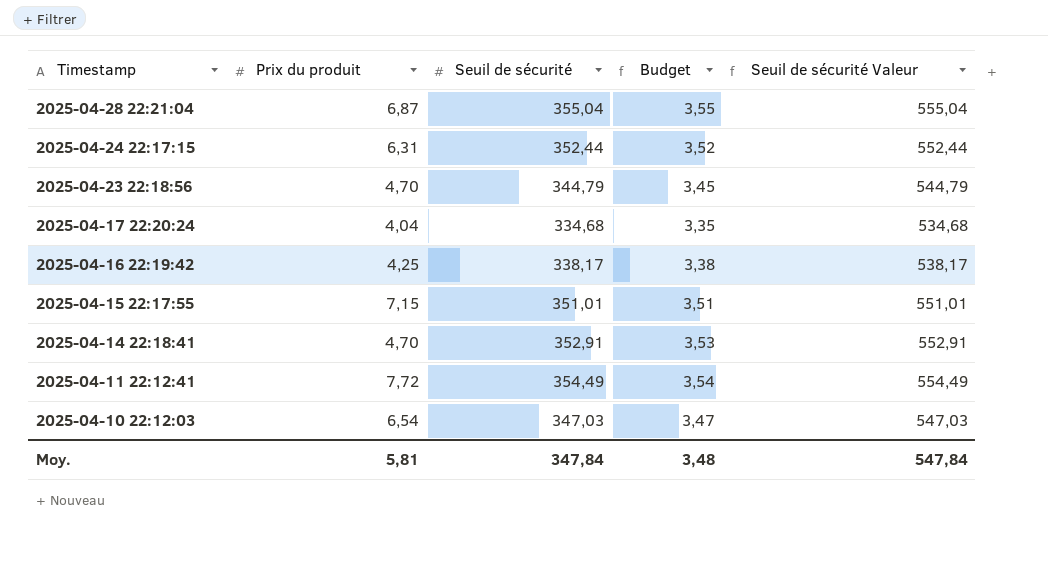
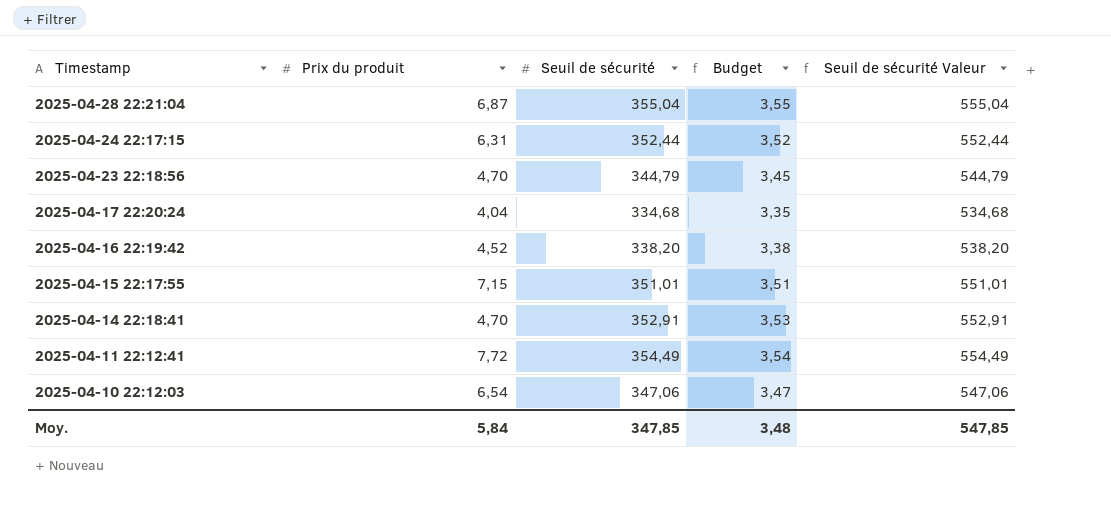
2025-04-16 22:19:42 | Prix du produit: 4,25 -> 4,52
2025-04-16 22:19:42 | Seuil de sécurité: 338,17 -> 338,20
2025-04-16 22:19:42 | Seuil de sécurité Valeur: 538,17 -> 538,20
2025-04-10 22:12:03 | Seuil de sécurité: 347,03 -> 347,06
2025-04-10 22:12:03 | Seuil de sécurité Valeur: 547,03 -> 547,06
Moy. | Prix du produit: 5,81 -> 5,84
Moy. | Seuil de sécurité: 347,84 -> 347,85
Moy. | Seuil de sécurité Valeur: 547,84 -> 547,85

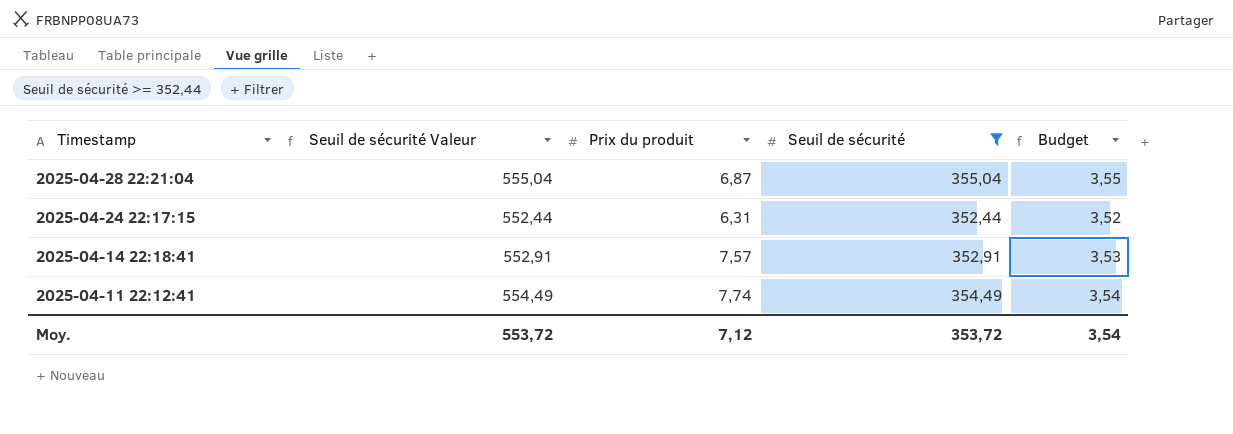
filter: none -> Seuil de sécurité >= 352,44
column Seuil de sécurité Valeur | position: 5 -> 2
2025-04-14 22:18:41 | Prix du produit: 4,70 -> 7,57
2025-04-11 22:12:41 | Prix du produit: 7,72 -> 7,74
Moy. | Seuil de sécurité Valeur: 547,85 -> 553,72
Moy. | Prix du produit: 5,84 -> 7,12
Moy. | Seuil de sécurité: 347,85 -> 353,72
Moy. | Budget: 3,48 -> 3,54

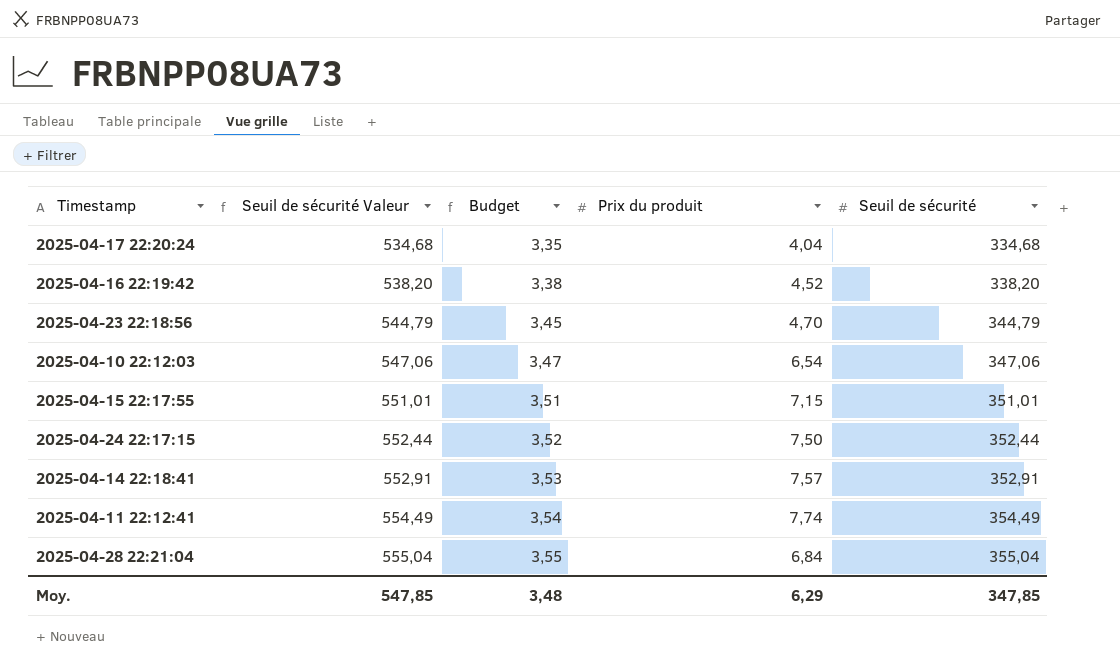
filter: Seuil de sécurité >= 352,44 -> none
row order: Timestamp descending -> Seuil de sécurité Valeur ascending
column Budget | position: 5 -> 3
2025-04-24 22:17:15 | Prix du produit: 6,31 -> 7,50
2025-04-28 22:21:04 | Prix du produit: 6,87 -> 6,84
Moy. | Seuil de sécurité Valeur: 553,72 -> 547,85
Moy. | Budget: 3,54 -> 3,48
Moy. | Prix du produit: 7,12 -> 6,29
Moy. | Seuil de sécurité: 353,72 -> 347,85

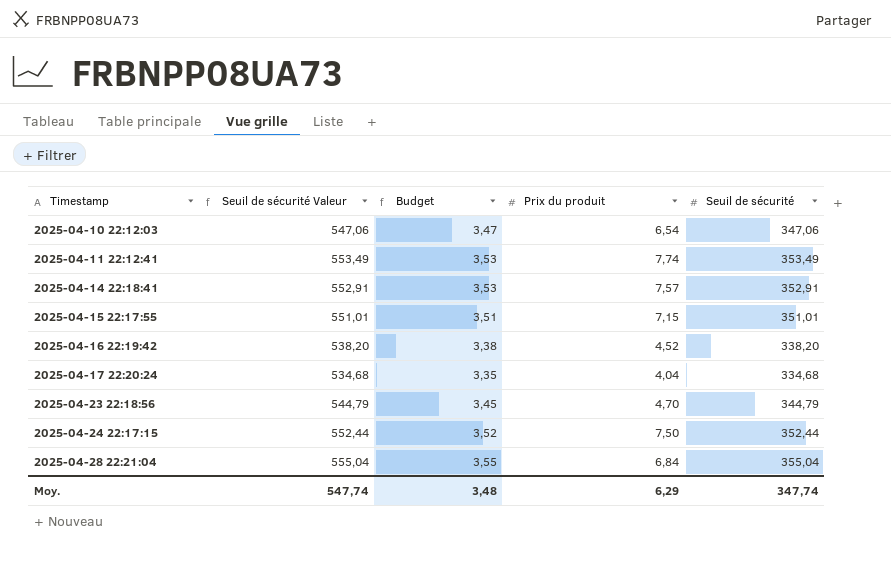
row order: Seuil de sécurité Valeur ascending -> Timestamp ascending
2025-04-11 22:12:41 | Seuil de sécurité Valeur: 554,49 -> 553,49
2025-04-11 22:12:41 | Budget: 3,54 -> 3,53
2025-04-11 22:12:41 | Seuil de sécurité: 354,49 -> 353,49
Moy. | Seuil de sécurité Valeur: 547,85 -> 547,74
Moy. | Seuil de sécurité: 347,85 -> 347,74

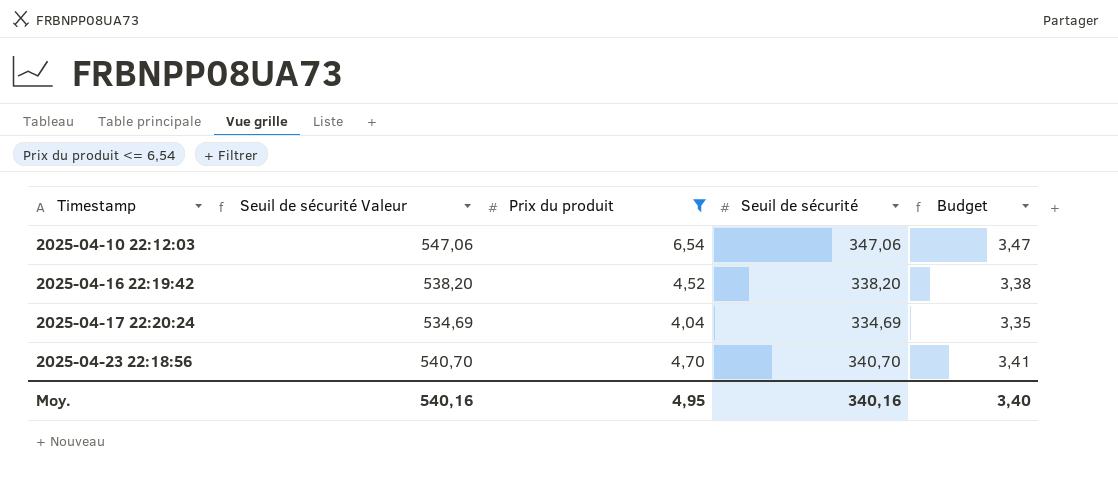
filter: none -> Prix du produit <= 6,54
column Budget | position: 3 -> 5
2025-04-17 22:20:24 | Seuil de sécurité Valeur: 534,68 -> 534,69
2025-04-17 22:20:24 | Seuil de sécurité: 334,68 -> 334,69
2025-04-23 22:18:56 | Seuil de sécurité Valeur: 544,79 -> 540,70
2025-04-23 22:18:56 | Seuil de sécurité: 344,79 -> 340,70
2025-04-23 22:18:56 | Budget: 3,45 -> 3,41
Moy. | Seuil de sécurité Valeur: 547,74 -> 540,16
Moy. | Prix du produit: 6,29 -> 4,95
Moy. | Seuil de sécurité: 347,74 -> 340,16
Moy. | Budget: 3,48 -> 3,40

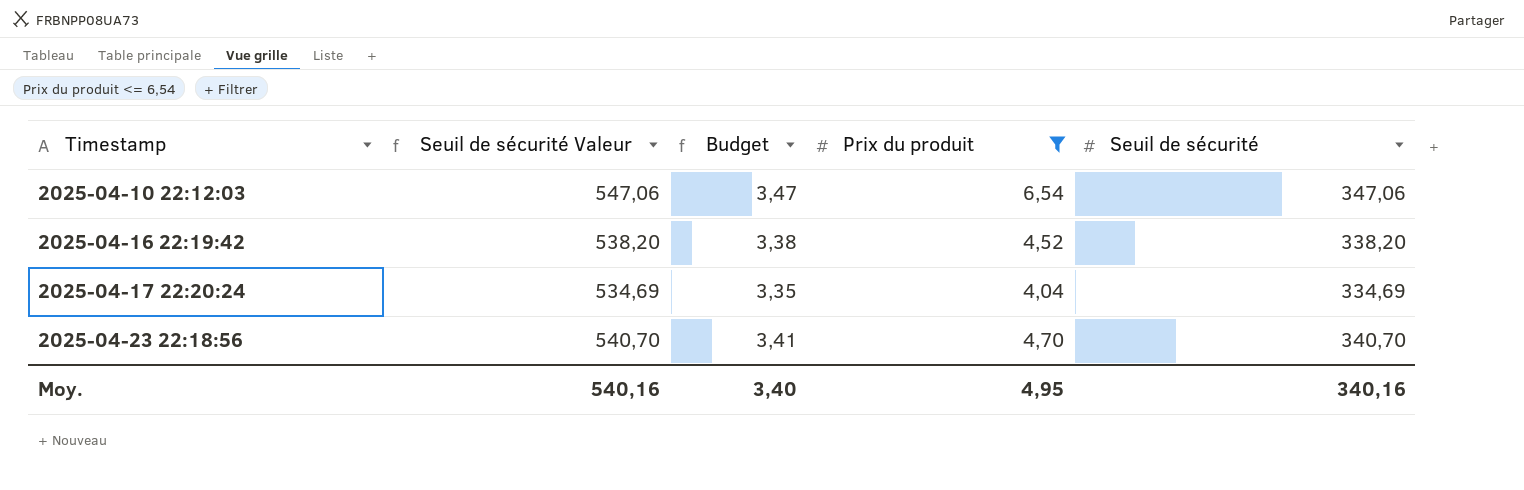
column Budget | position: 5 -> 3

